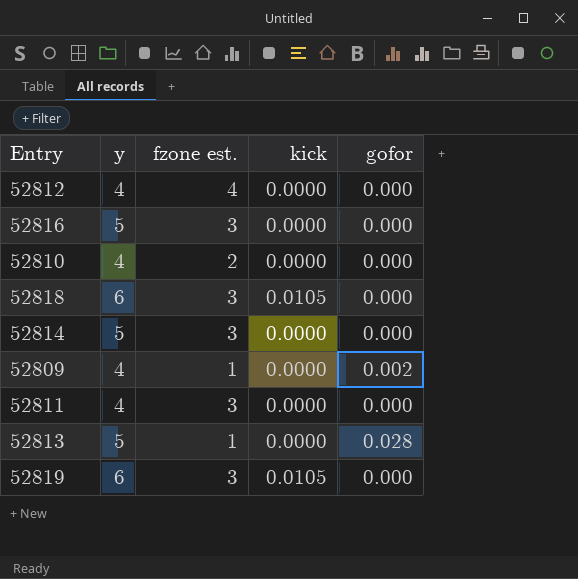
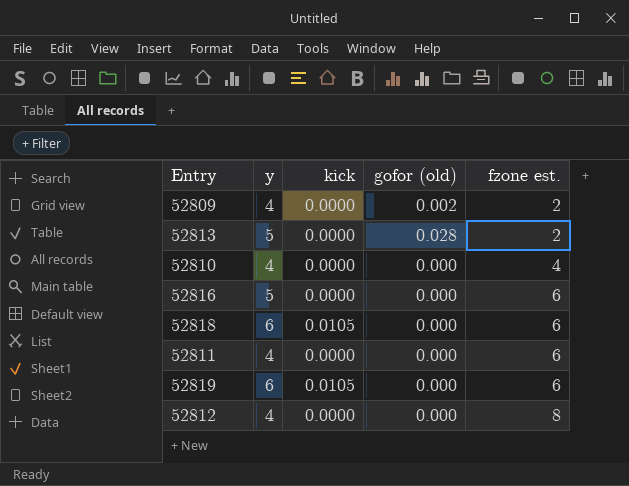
row order: none -> fzone est. ascending
column name: gofor -> gofor (old)
column fzone est. | position: 3 -> 5
row 52814: 5 | 3 | 0.0000 | 0.000 -> none
52809 | fzone est.: 1 -> 2
52813 | fzone est.: 1 -> 2
52810 | fzone est.: 2 -> 4
52816 | fzone est.: 3 -> 6
52818 | fzone est.: 3 -> 6
52811 | fzone est.: 3 -> 6
52819 | fzone est.: 3 -> 6
52812 | fzone est.: 4 -> 8

